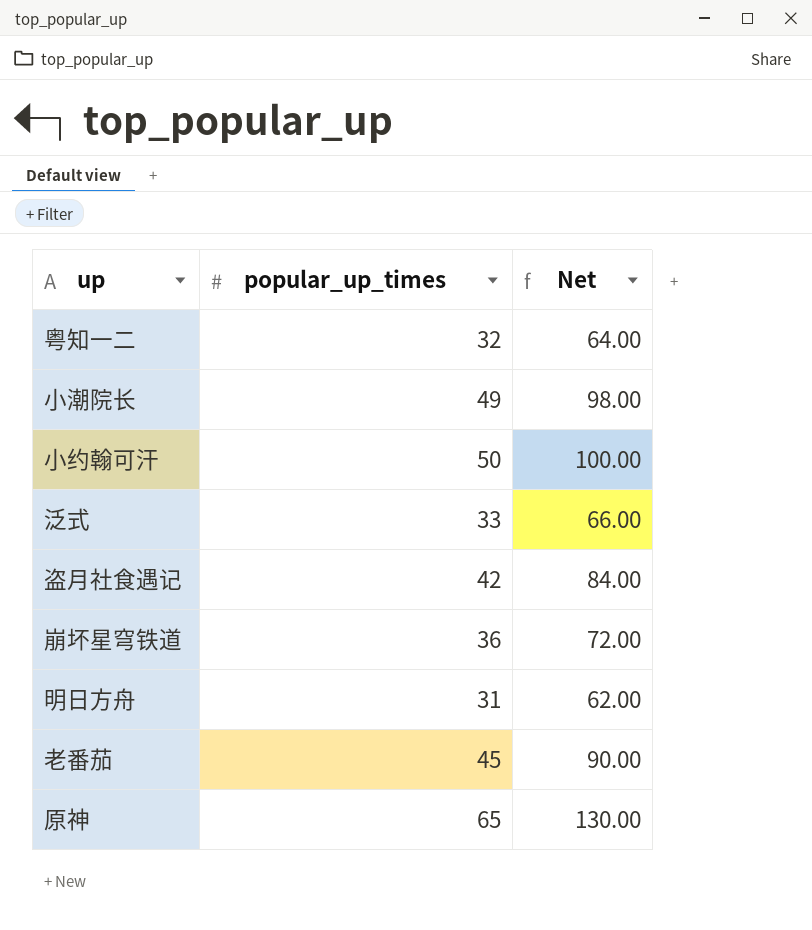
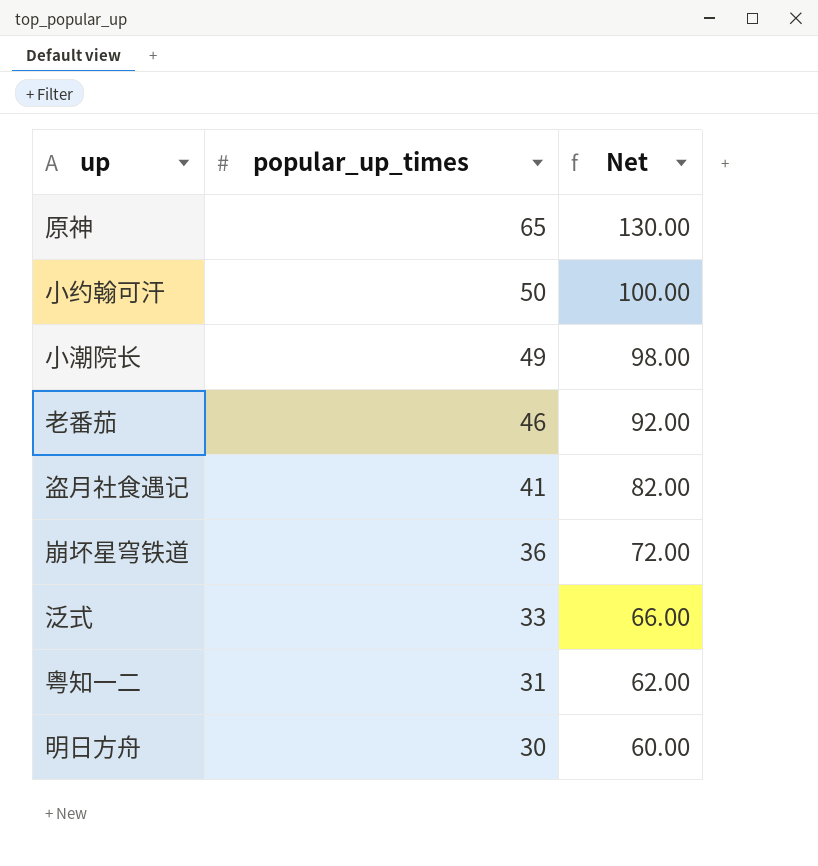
row order: none -> popular_up_times descending
老番茄 | popular_up_times: 45 -> 46
老番茄 | Net: 90.00 -> 92.00
盗月社食遇记 | popular_up_times: 42 -> 41
盗月社食遇记 | Net: 84.00 -> 82.00
粤知一二 | popular_up_times: 32 -> 31
粤知一二 | Net: 64.00 -> 62.00
明日方舟 | popular_up_times: 31 -> 30
明日方舟 | Net: 62.00 -> 60.00

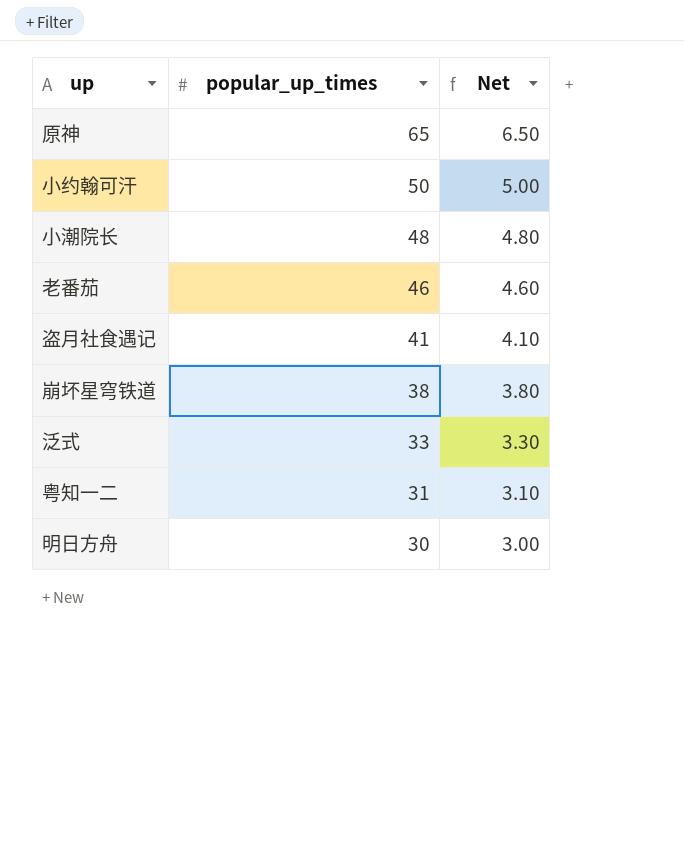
column Net | formula: [popular_up_times] * 2 -> [popular_up_times] * 0.1
小潮院长 | popular_up_times: 49 -> 48
崩坏星穹铁道 | popular_up_times: 36 -> 38

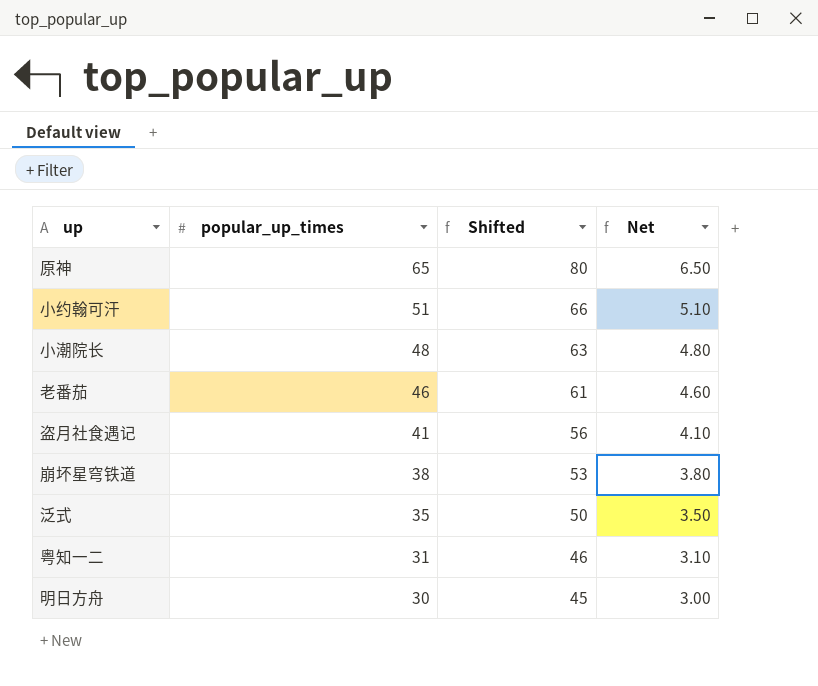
column Shifted | formula: none -> [popular_up_times] + 15
小约翰可汗 | popular_up_times: 50 -> 51
小约翰可汗 | Net: 5.00 -> 5.10
泛式 | popular_up_times: 33 -> 35
泛式 | Net: 3.30 -> 3.50

